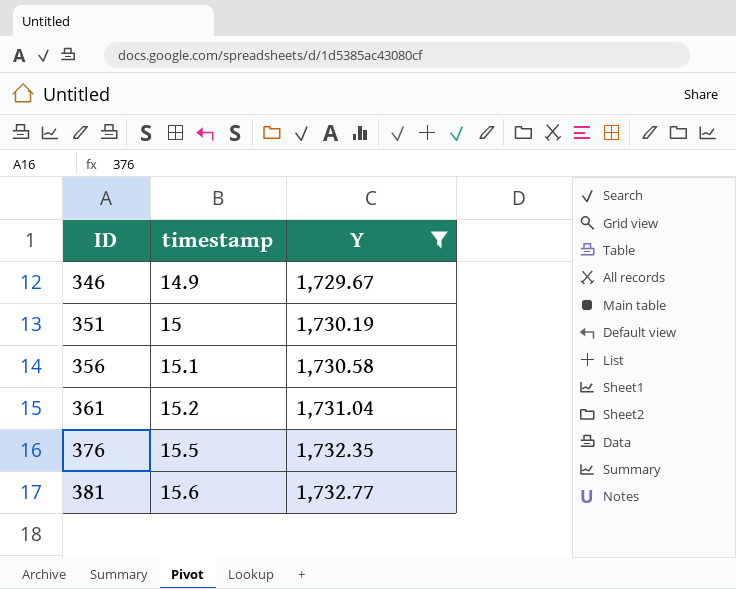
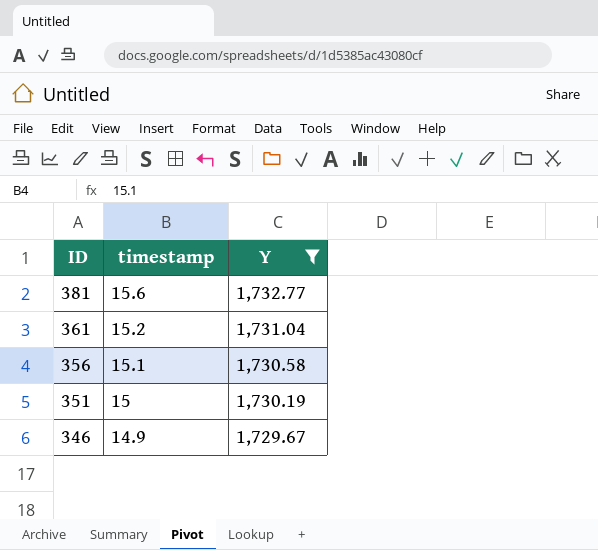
row order: ID ascending -> ID descending
row 376: 15.5 | 1,732.35 -> none

